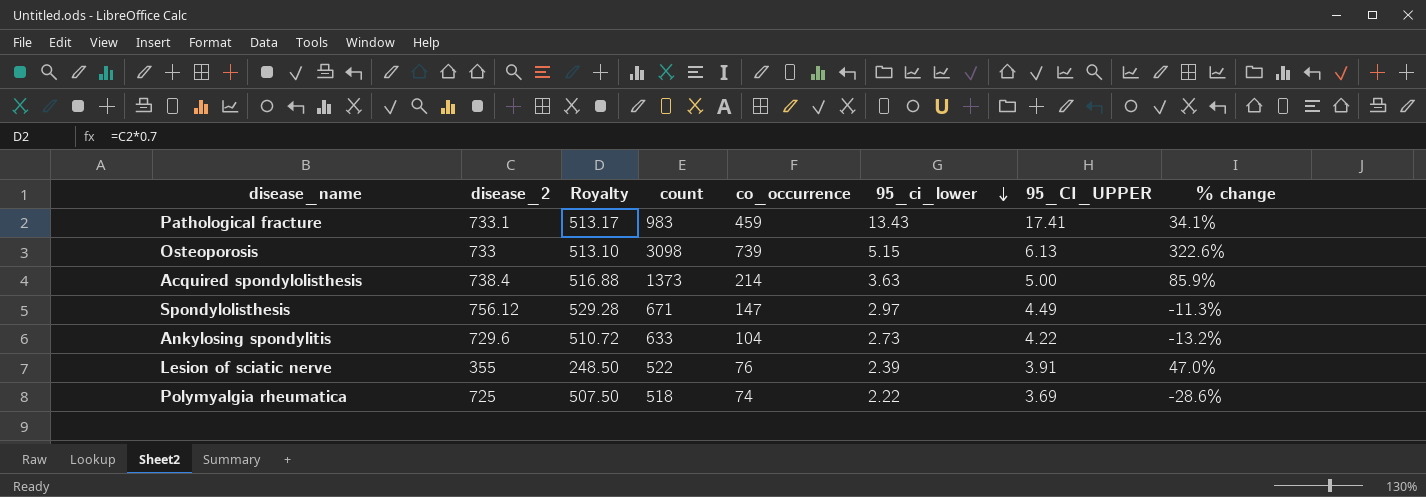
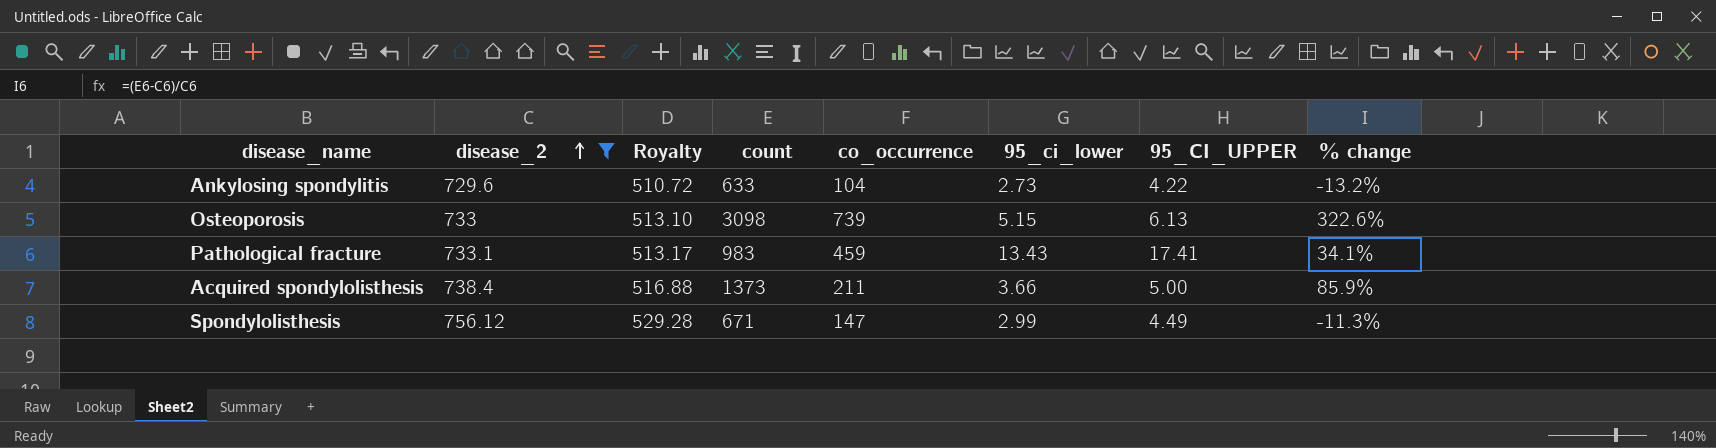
filter: none -> disease_2 >= 729.6
row order: 95_ci_lower descending -> disease_2 ascending
Acquired spondylolisthesis | co_occurrence: 214 -> 211
Acquired spondylolisthesis | 95_ci_lower: 3.63 -> 3.66
Spondylolisthesis | 95_ci_lower: 2.97 -> 2.99

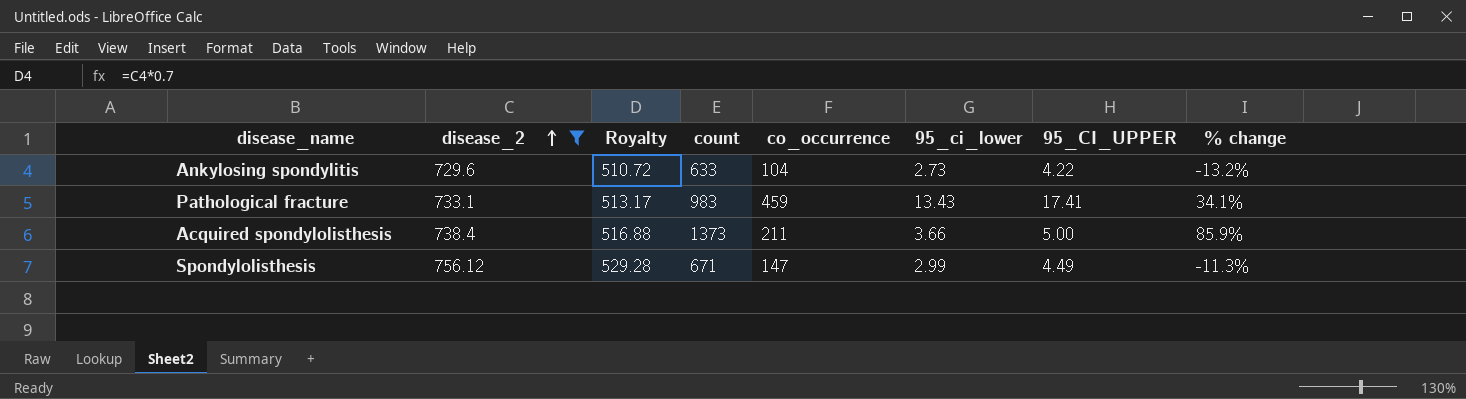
row Osteoporosis: 733 | 513.10 | 3098 | 739 | 5.15 | 6.13 | 322.6% -> none

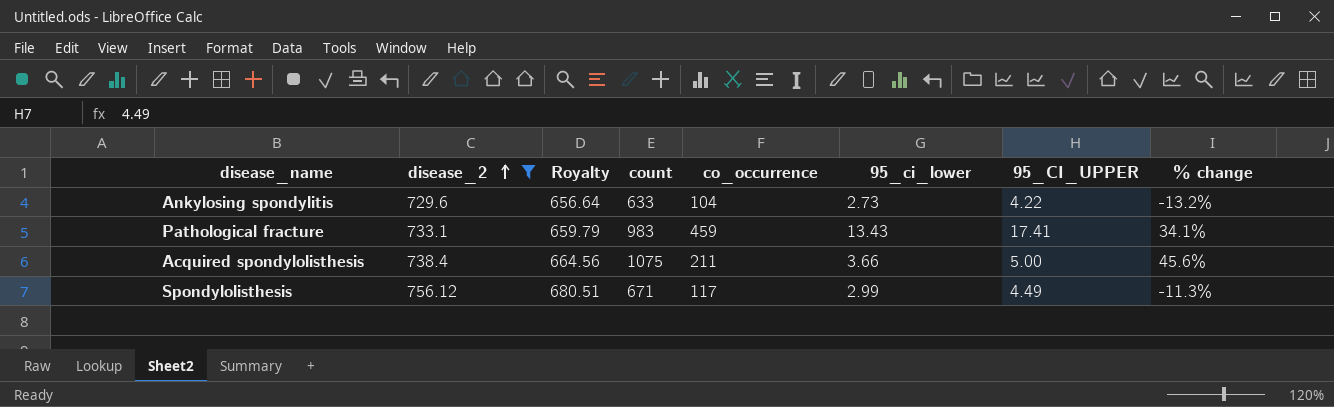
column Royalty | formula: [disease_2] * 0.7 -> [disease_2] * 0.9
Acquired spondylolisthesis | count: 1373 -> 1075
Acquired spondylolisthesis | % change: 85.9% -> 45.6%
Spondylolisthesis | co_occurrence: 147 -> 117

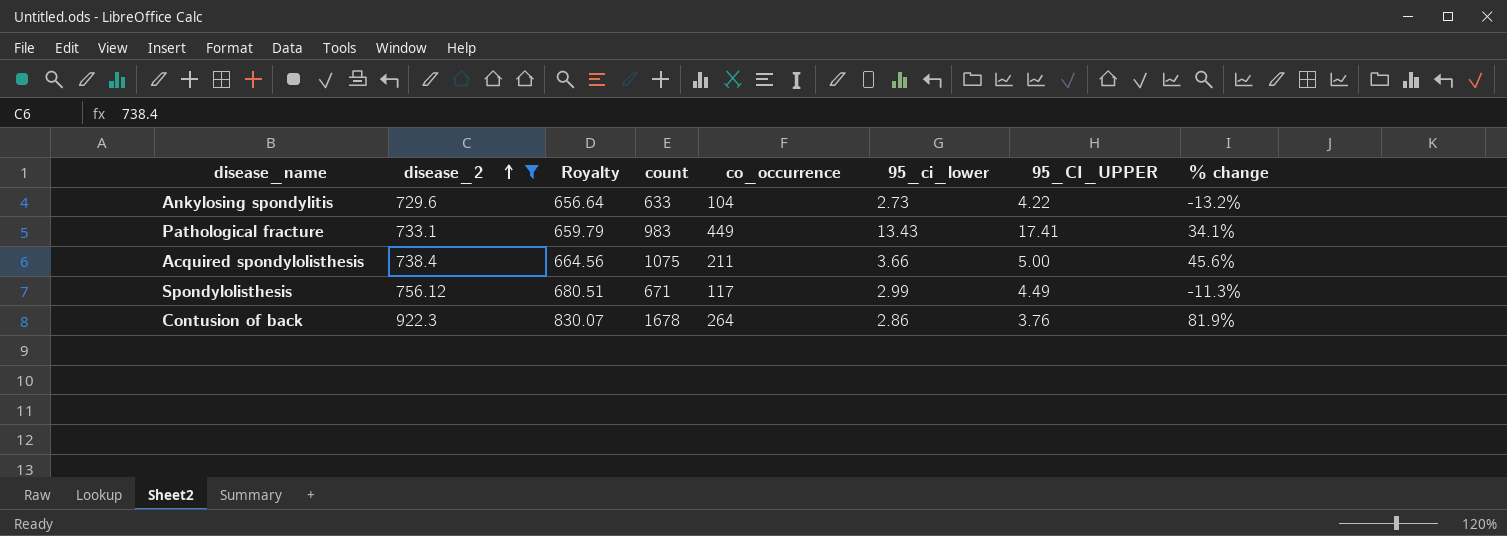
Pathological fracture | co_occurrence: 459 -> 449
row Contusion of back: none -> 922.3 | 830.07 | 1678 | 264 | 2.86 | 3.76 | 81.9%

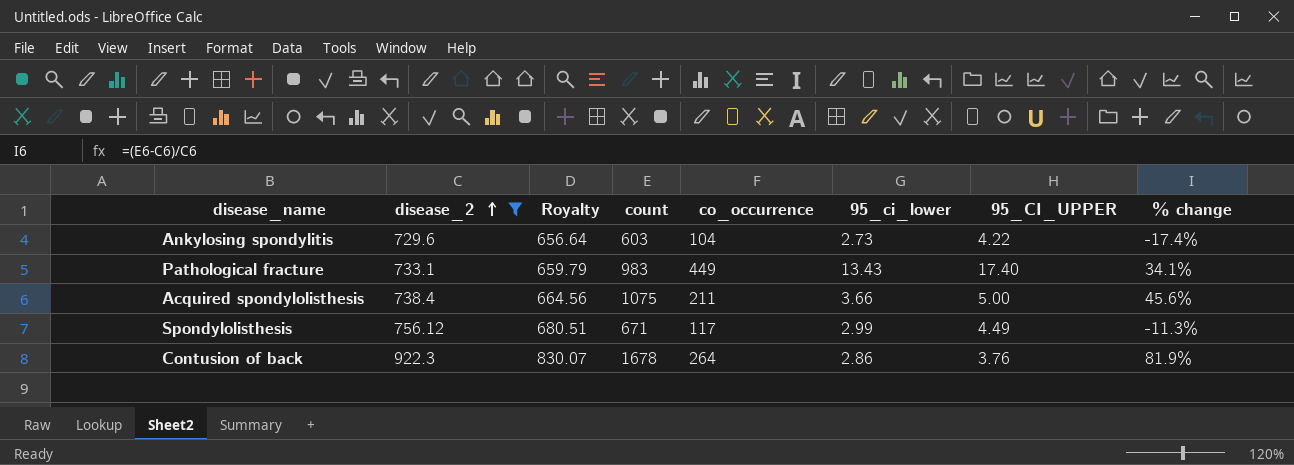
Ankylosing spondylitis | count: 633 -> 603
Ankylosing spondylitis | % change: -13.2% -> -17.4%
Pathological fracture | 95_CI_UPPER: 17.41 -> 17.40

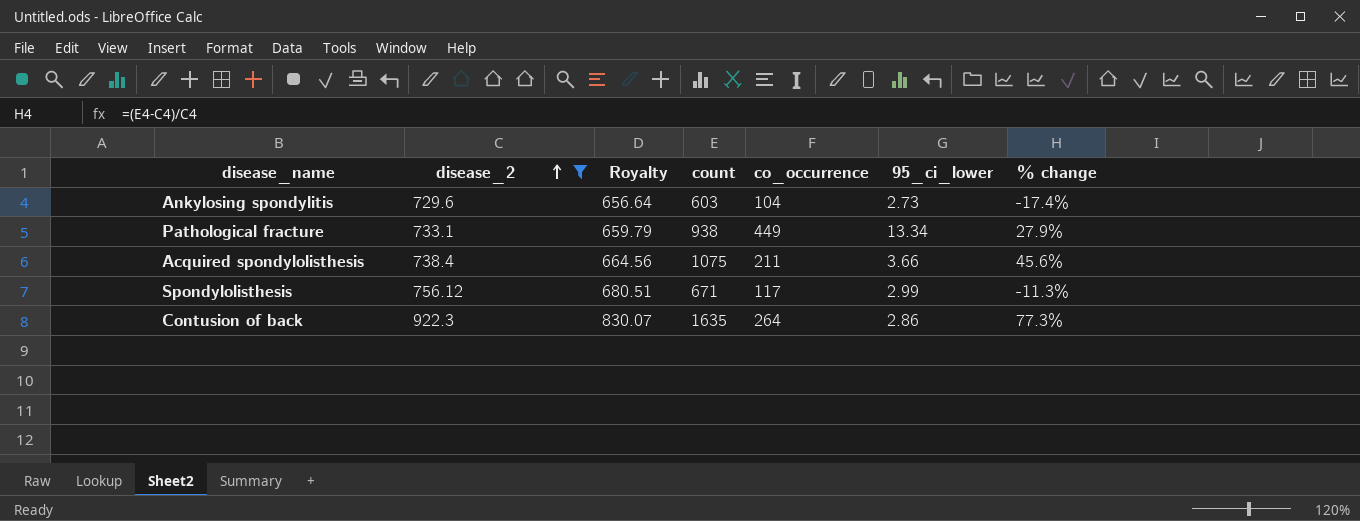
column 95_CI_UPPER | position: 7 -> none
Pathological fracture | count: 983 -> 938
Pathological fracture | 95_ci_lower: 13.43 -> 13.34
Pathological fracture | % change: 34.1% -> 27.9%
Contusion of back | count: 1678 -> 1635
Contusion of back | % change: 81.9% -> 77.3%

